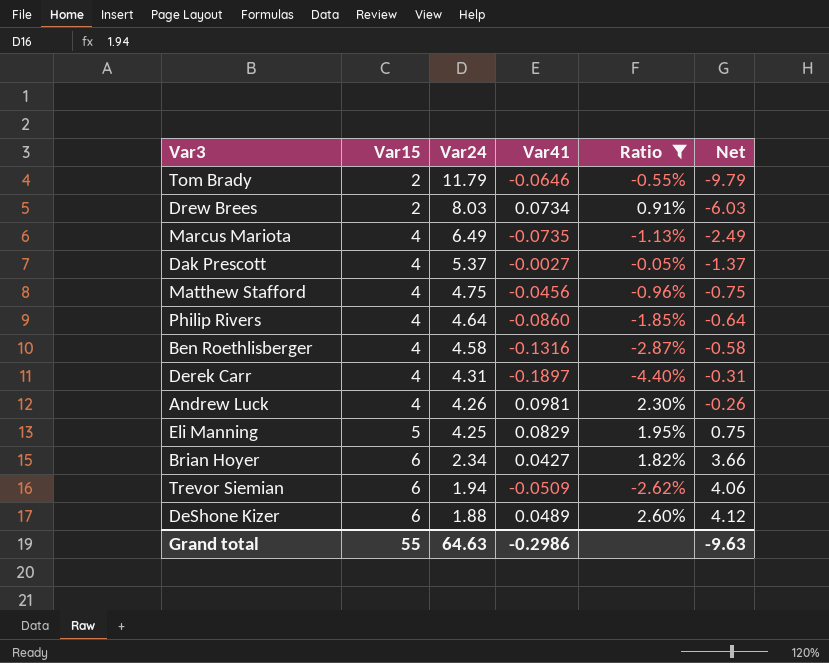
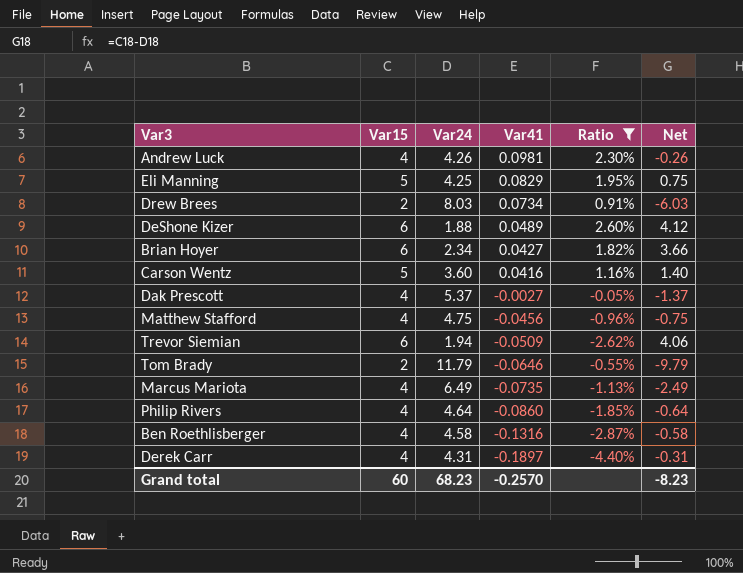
row order: Var15 ascending -> Var41 descending
row Carson Wentz: none -> 5 | 3.60 | 0.0416 | 1.16% | 1.40
Grand total | Var15: 55 -> 60
Grand total | Var24: 64.63 -> 68.23
Grand total | Var41: -0.2986 -> -0.2570
Grand total | Net: -9.63 -> -8.23

